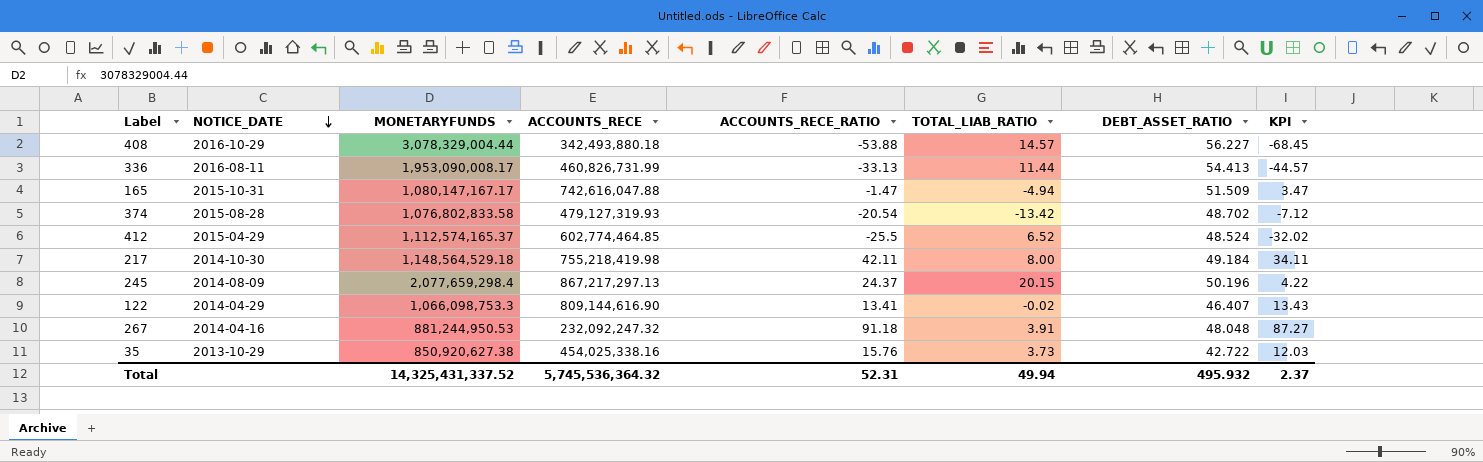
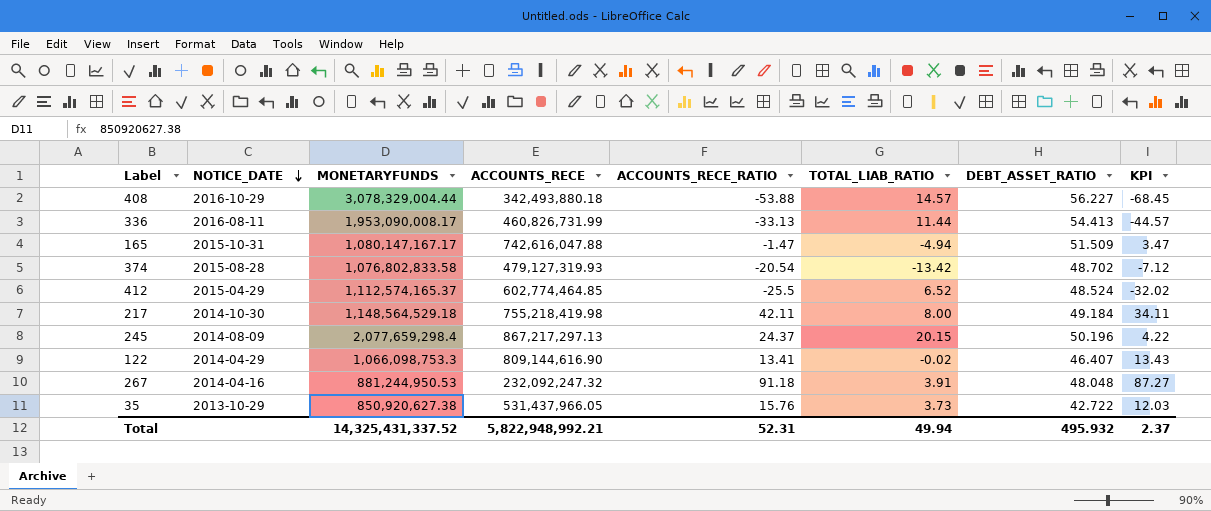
35 | ACCOUNTS_RECE: 454,025,338.16 -> 531,437,966.05
Total | ACCOUNTS_RECE: 5,745,536,364.32 -> 5,822,948,992.21

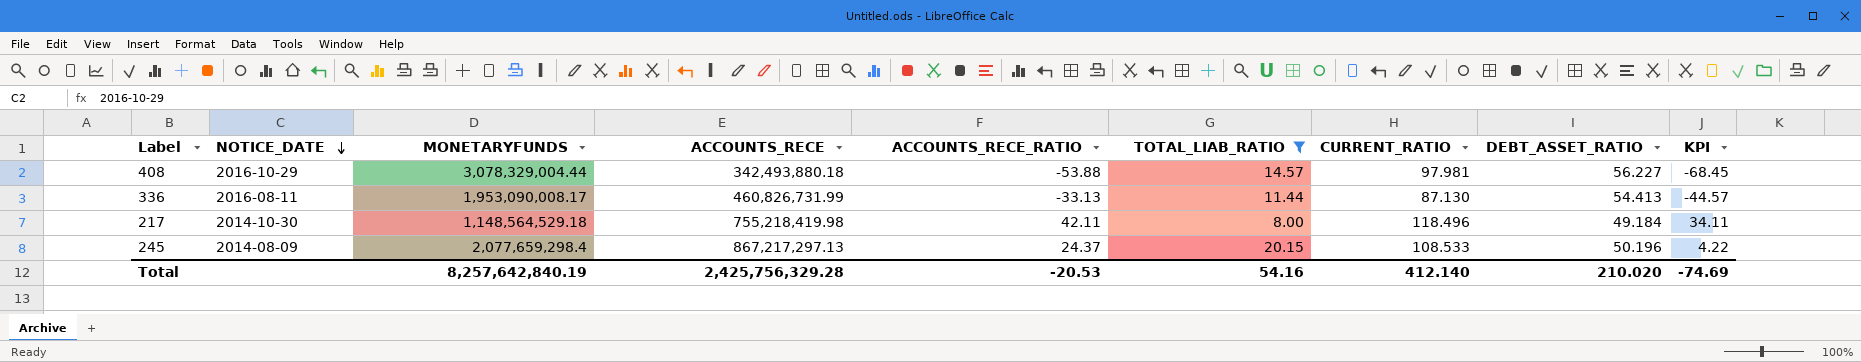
filter: none -> TOTAL_LIAB_RATIO >= 8.00
column CURRENT_RATIO | position: none -> 7
Total | MONETARYFUNDS: 14,325,431,337.52 -> 8,257,642,840.19
Total | ACCOUNTS_RECE: 5,822,948,992.21 -> 2,425,756,329.28
Total | ACCOUNTS_RECE_RATIO: 52.31 -> -20.53
Total | TOTAL_LIAB_RATIO: 49.94 -> 54.16
Total | DEBT_ASSET_RATIO: 495.932 -> 210.020
Total | KPI: 2.37 -> -74.69

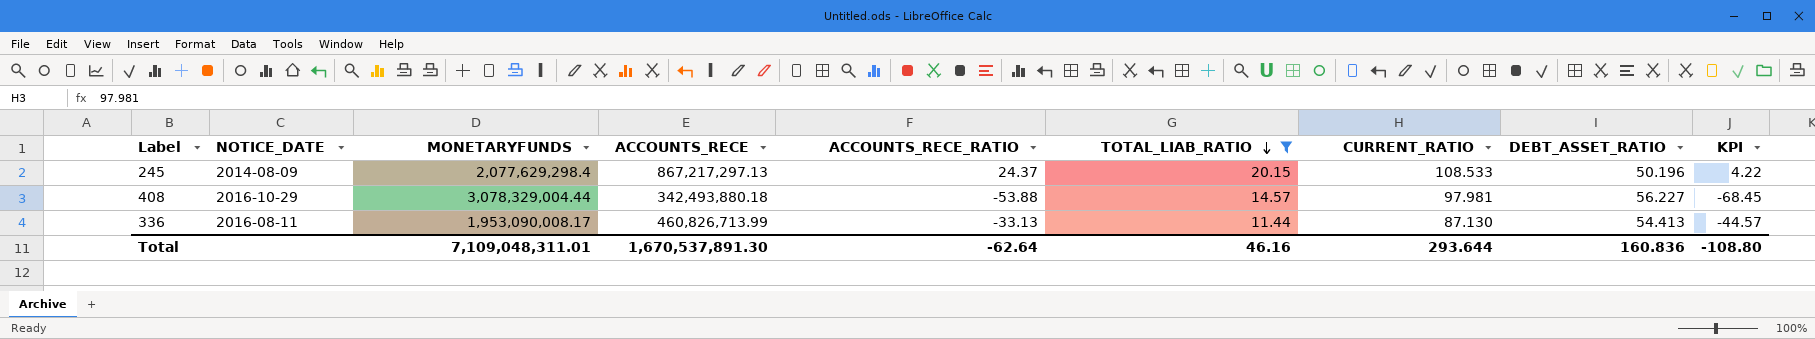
row order: NOTICE_DATE descending -> TOTAL_LIAB_RATIO descending
row 217: 2014-10-30 | 1,148,564,529.18 | 755,218,419.98 | 42.11 | 8.00 | 118.496 | 49.184 | 34.11 -> none
245 | MONETARYFUNDS: 2,077,659,298.4 -> 2,077,629,298.4
336 | ACCOUNTS_RECE: 460,826,731.99 -> 460,826,713.99
Total | MONETARYFUNDS: 8,257,642,840.19 -> 7,109,048,311.01
Total | ACCOUNTS_RECE: 2,425,756,329.28 -> 1,670,537,891.30
Total | ACCOUNTS_RECE_RATIO: -20.53 -> -62.64
Total | TOTAL_LIAB_RATIO: 54.16 -> 46.16
Total | CURRENT_RATIO: 412.140 -> 293.644
Total | DEBT_ASSET_RATIO: 210.020 -> 160.836
Total | KPI: -74.69 -> -108.80

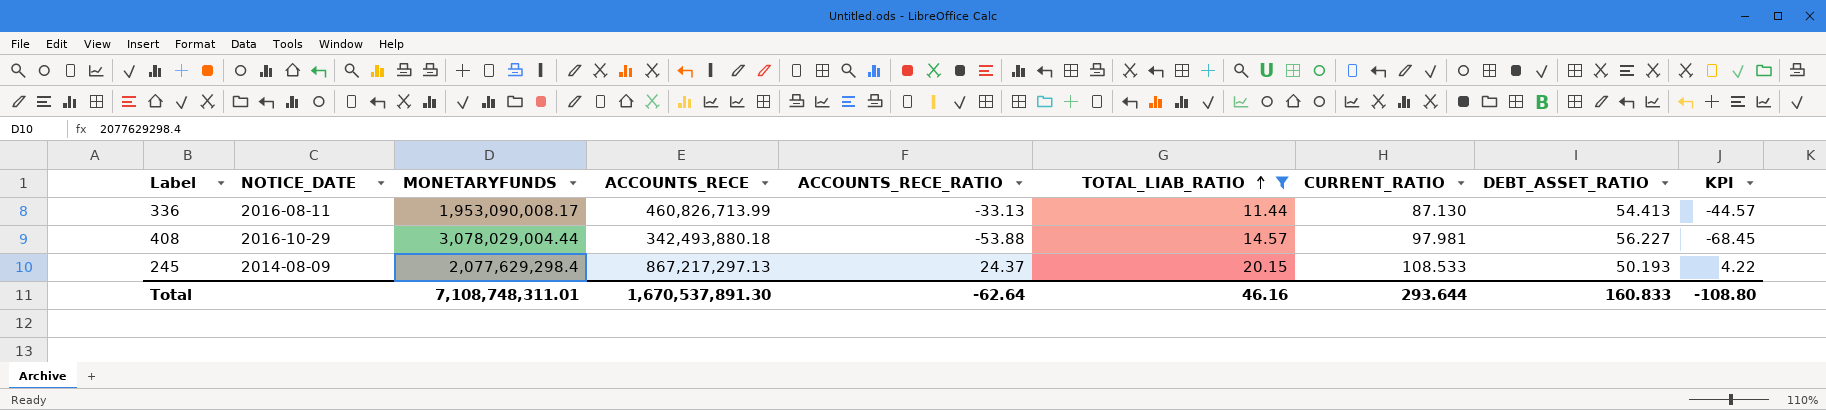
row order: TOTAL_LIAB_RATIO descending -> TOTAL_LIAB_RATIO ascending
408 | MONETARYFUNDS: 3,078,329,004.44 -> 3,078,029,004.44
245 | DEBT_ASSET_RATIO: 50.196 -> 50.193
Total | MONETARYFUNDS: 7,109,048,311.01 -> 7,108,748,311.01
Total | DEBT_ASSET_RATIO: 160.836 -> 160.833

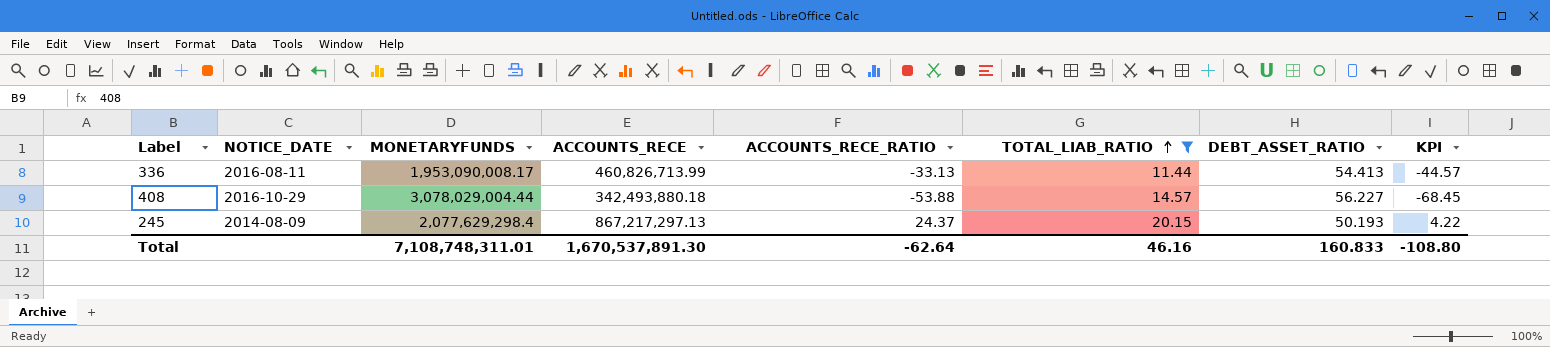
column CURRENT_RATIO | position: 7 -> none

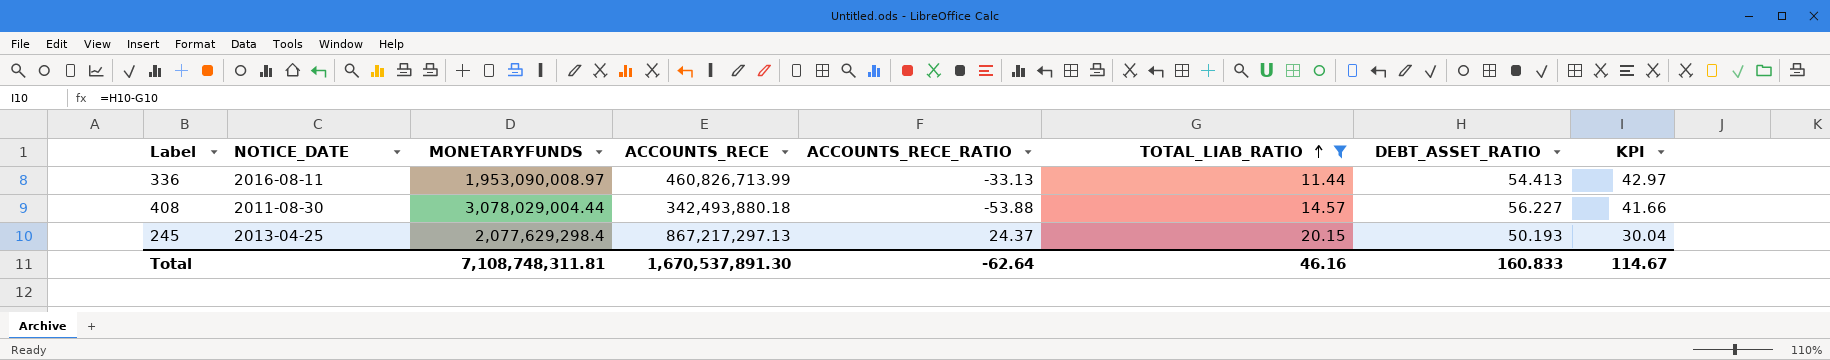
column KPI | formula: [ACCOUNTS_RECE_RATIO] - [TOTAL_LIAB_RATIO] -> [DEBT_ASSET_RATIO] - [TOTAL_LIAB_RATIO]
336 | MONETARYFUNDS: 1,953,090,008.17 -> 1,953,090,008.97
408 | NOTICE_DATE: 2016-10-29 -> 2011-08-30
245 | NOTICE_DATE: 2014-08-09 -> 2013-04-25
Total | MONETARYFUNDS: 7,108,748,311.01 -> 7,108,748,311.81
Total | KPI: -108.80 -> 114.67

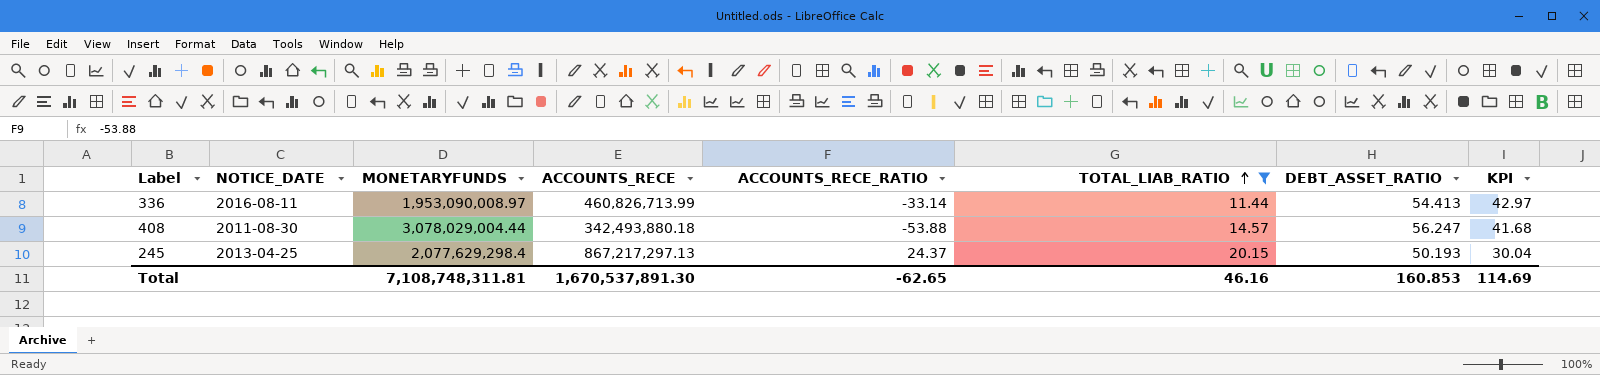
336 | ACCOUNTS_RECE_RATIO: -33.13 -> -33.14
408 | DEBT_ASSET_RATIO: 56.227 -> 56.247
408 | KPI: 41.66 -> 41.68
Total | ACCOUNTS_RECE_RATIO: -62.64 -> -62.65
Total | DEBT_ASSET_RATIO: 160.833 -> 160.853
Total | KPI: 114.67 -> 114.69

